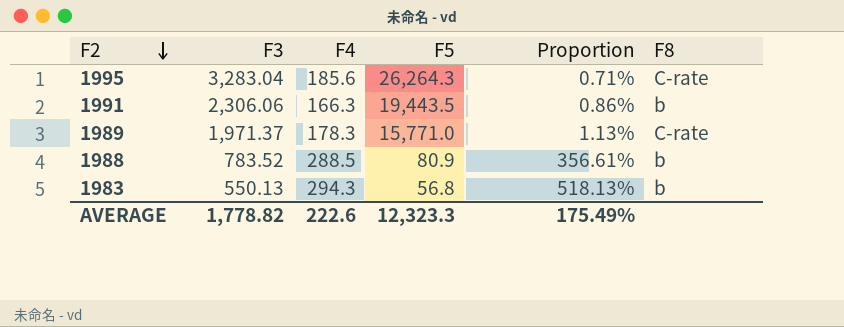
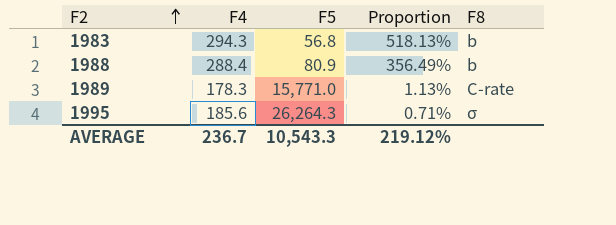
row order: F2 descending -> F2 ascending
column F3 | position: 2 -> none
row 1991: 2,306.06 | 166.3 | 19,443.5 | 0.86% | b -> none
1988 | F4: 288.5 -> 288.4
1988 | Proportion: 356.61% -> 356.49%
1995 | F8: C-rate -> σ
AVERAGE | F4: 222.6 -> 236.7
AVERAGE | F5: 12,323.3 -> 10,543.3
AVERAGE | Proportion: 175.49% -> 219.12%

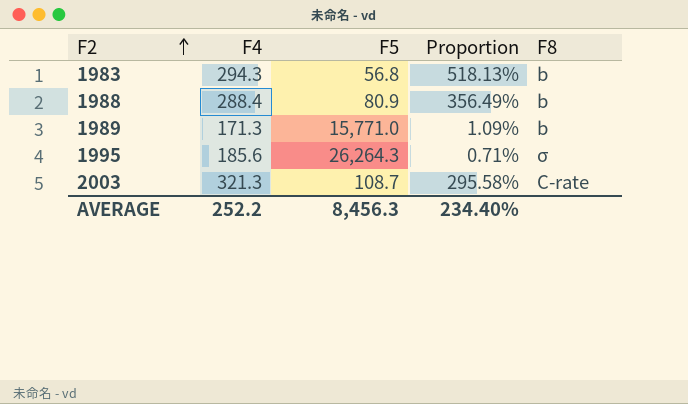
1989 | F4: 178.3 -> 171.3
1989 | Proportion: 1.13% -> 1.09%
1989 | F8: C-rate -> b
row 2003: none -> 321.3 | 108.7 | 295.58% | C-rate
AVERAGE | F4: 236.7 -> 252.2
AVERAGE | F5: 10,543.3 -> 8,456.3
AVERAGE | Proportion: 219.12% -> 234.40%

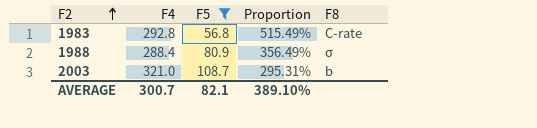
filter: none -> F5 <= 108.7
1983 | F4: 294.3 -> 292.8
1983 | Proportion: 518.13% -> 515.49%
1983 | F8: b -> C-rate
1988 | F8: b -> σ
2003 | F4: 321.3 -> 321.0
2003 | Proportion: 295.58% -> 295.31%
2003 | F8: C-rate -> b
AVERAGE | F4: 252.2 -> 300.7
AVERAGE | F5: 8,456.3 -> 82.1
AVERAGE | Proportion: 234.40% -> 389.10%

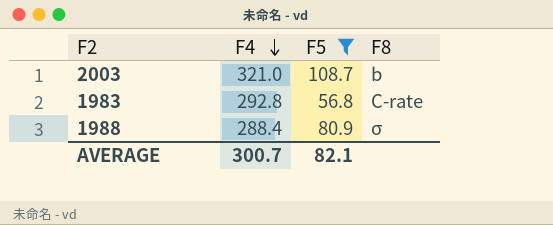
row order: F2 ascending -> F4 descending
column Proportion | formula: [F4] / [F5] -> none

